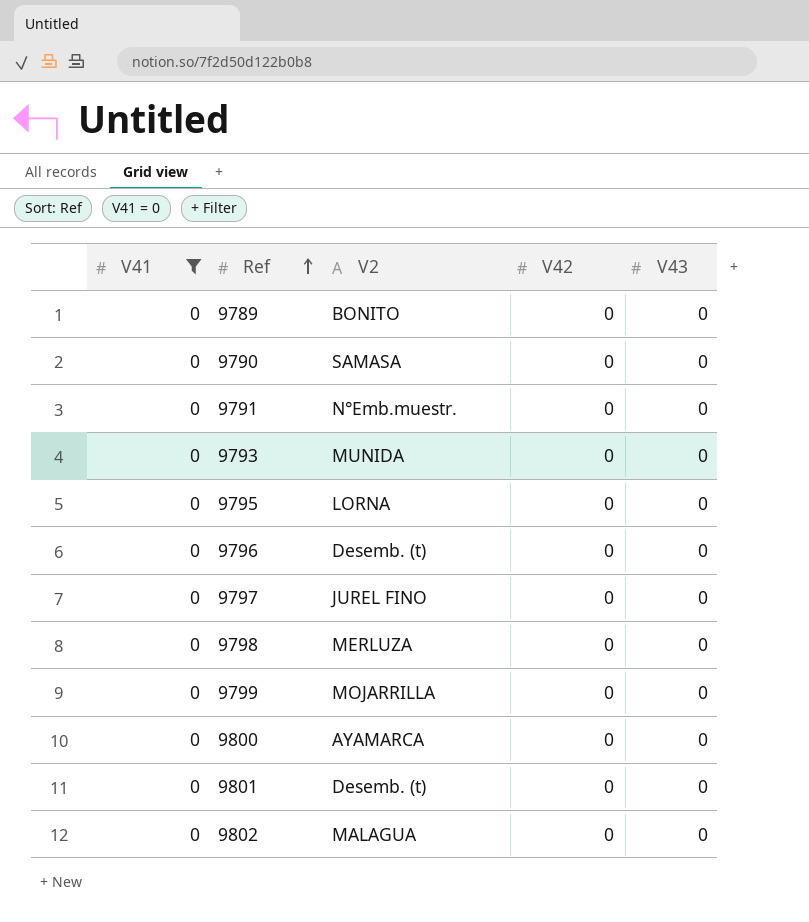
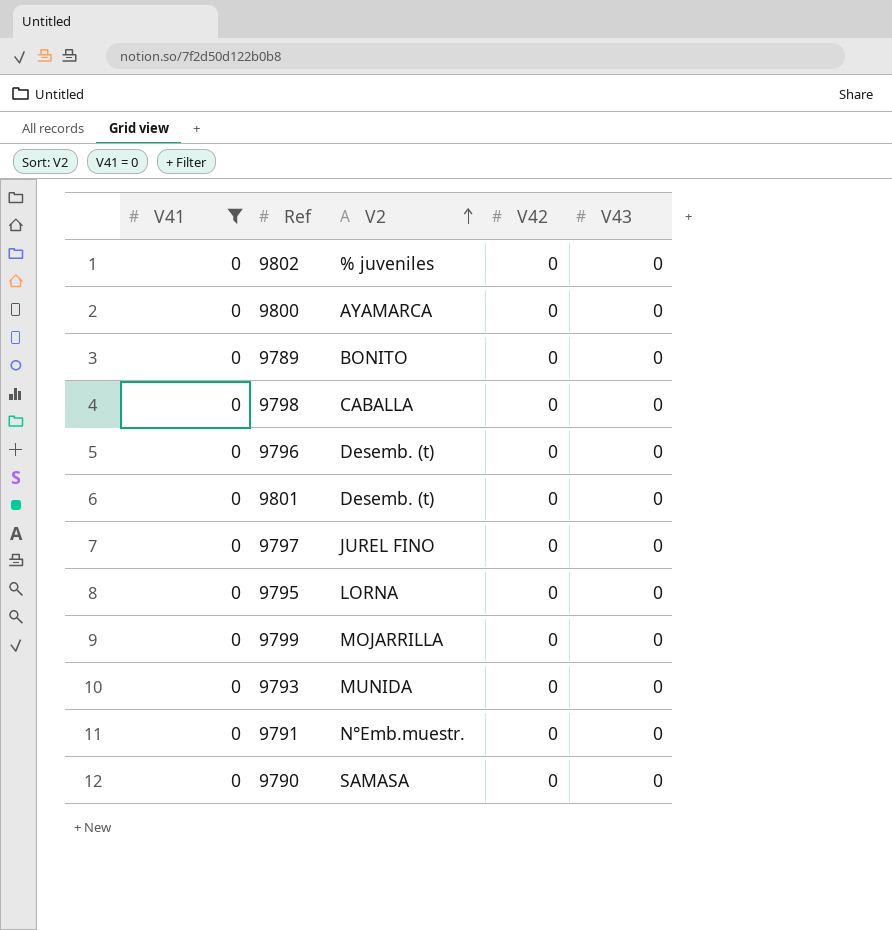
row order: Ref ascending -> V2 ascending
9802 | V2: MALAGUA -> % juveniles
9798 | V2: MERLUZA -> CABALLA

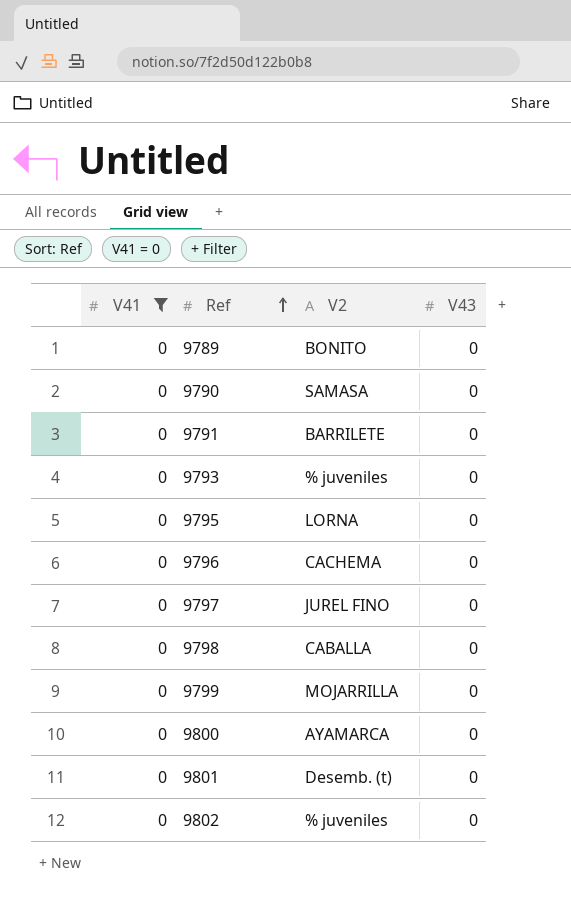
row order: V2 ascending -> Ref ascending
column V42 | position: 4 -> none
9791 | V2: N°Emb.muestr. -> BARRILETE
9793 | V2: MUNIDA -> % juveniles
9796 | V2: Desemb. (t) -> CACHEMA

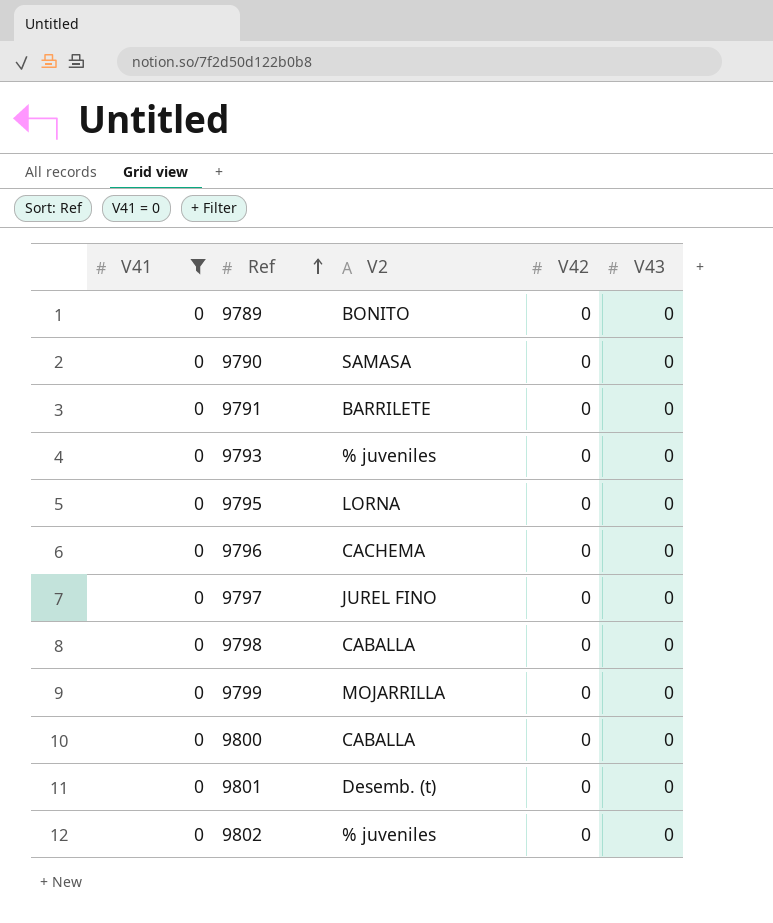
column V42 | position: none -> 4
9800 | V2: AYAMARCA -> CABALLA

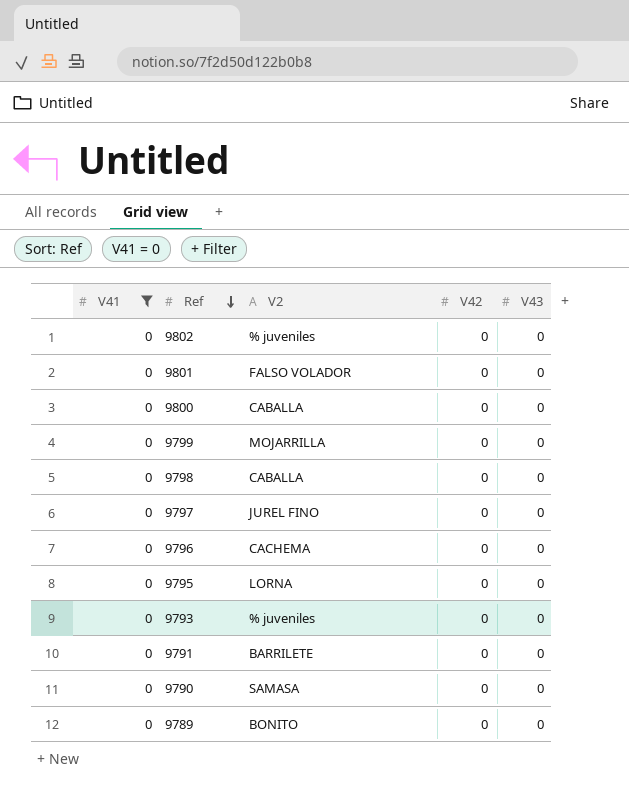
row order: Ref ascending -> Ref descending
9801 | V2: Desemb. (t) -> FALSO VOLADOR

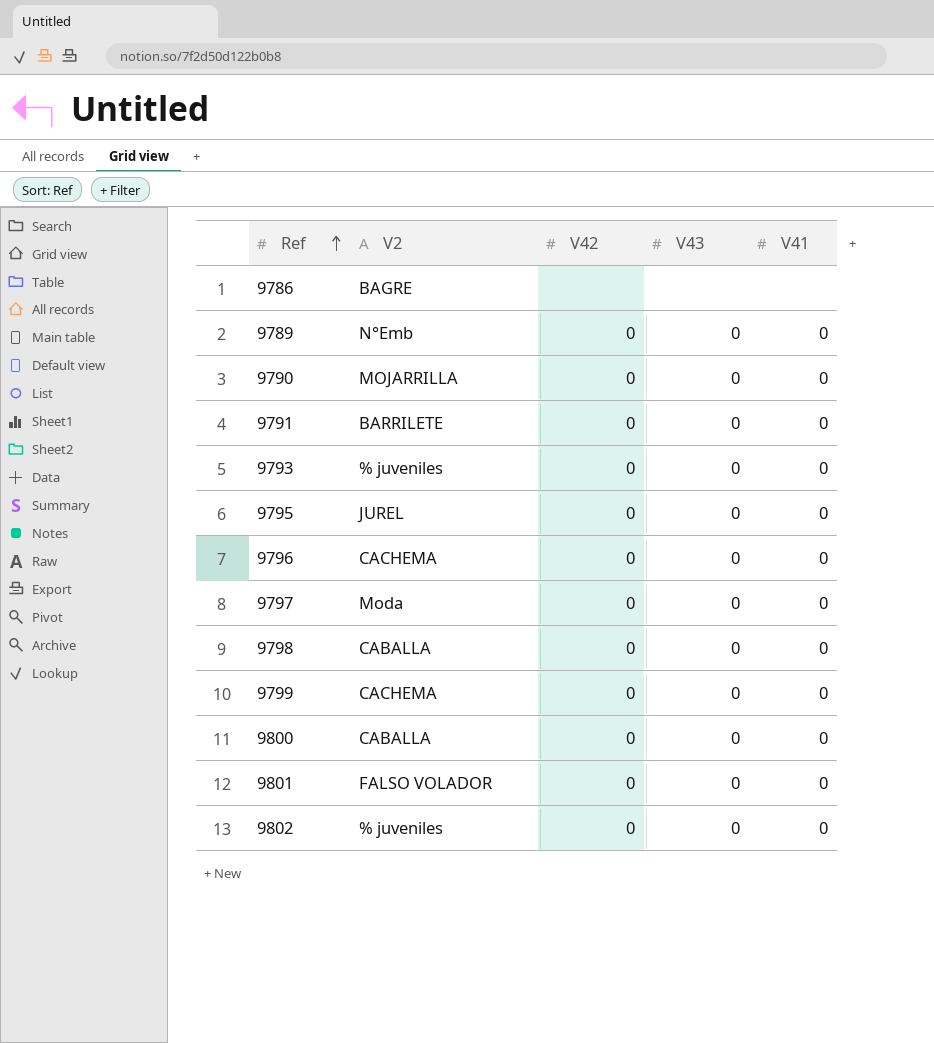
filter: V41 = 0 -> none
row order: Ref descending -> Ref ascending
column V41 | position: 1 -> 5
9789 | V2: BONITO -> N°Emb
9790 | V2: SAMASA -> MOJARRILLA
9795 | V2: LORNA -> JUREL
9797 | V2: JUREL FINO -> Moda
9799 | V2: MOJARRILLA -> CACHEMA

